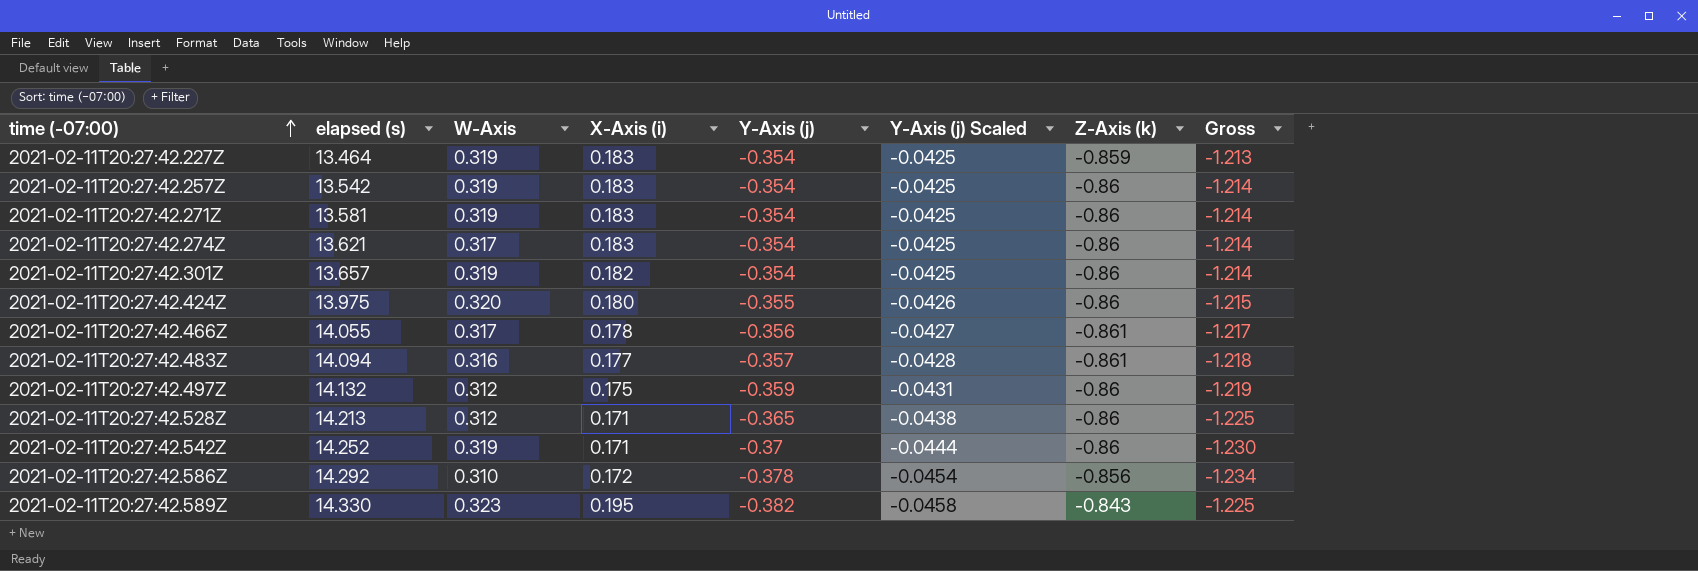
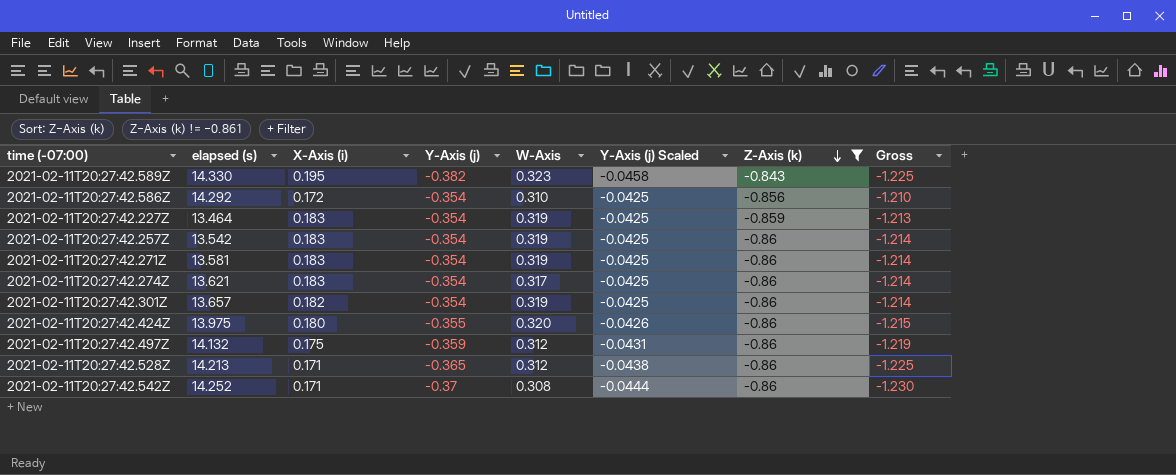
filter: none -> Z-Axis (k) != -0.861
row order: time (-07:00) ascending -> Z-Axis (k) descending
column W-Axis | position: 3 -> 5
2021-02-11T20:27:42.586Z | Y-Axis (j): -0.378 -> -0.354
2021-02-11T20:27:42.586Z | Y-Axis (j) Scaled: -0.0454 -> -0.0425
2021-02-11T20:27:42.586Z | Gross: -1.234 -> -1.210
2021-02-11T20:27:42.542Z | W-Axis: 0.319 -> 0.308

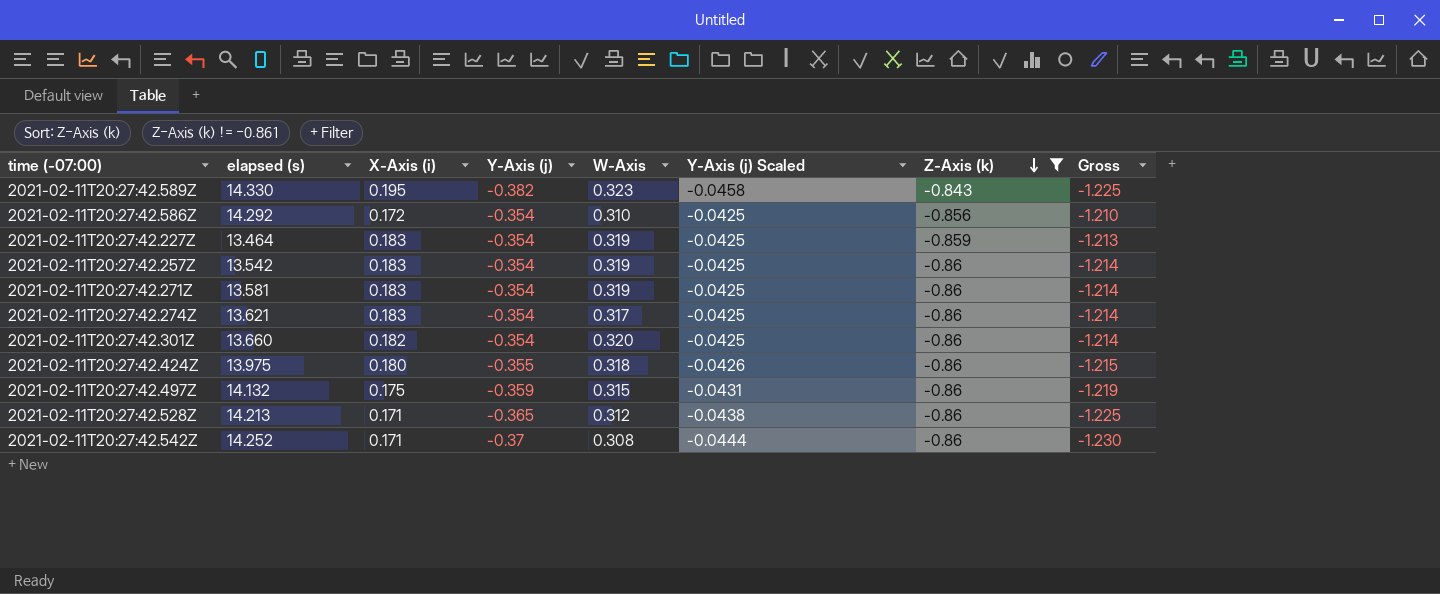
2021-02-11T20:27:42.301Z | elapsed (s): 13.657 -> 13.660
2021-02-11T20:27:42.301Z | W-Axis: 0.319 -> 0.320
2021-02-11T20:27:42.424Z | W-Axis: 0.320 -> 0.318
2021-02-11T20:27:42.497Z | W-Axis: 0.312 -> 0.315

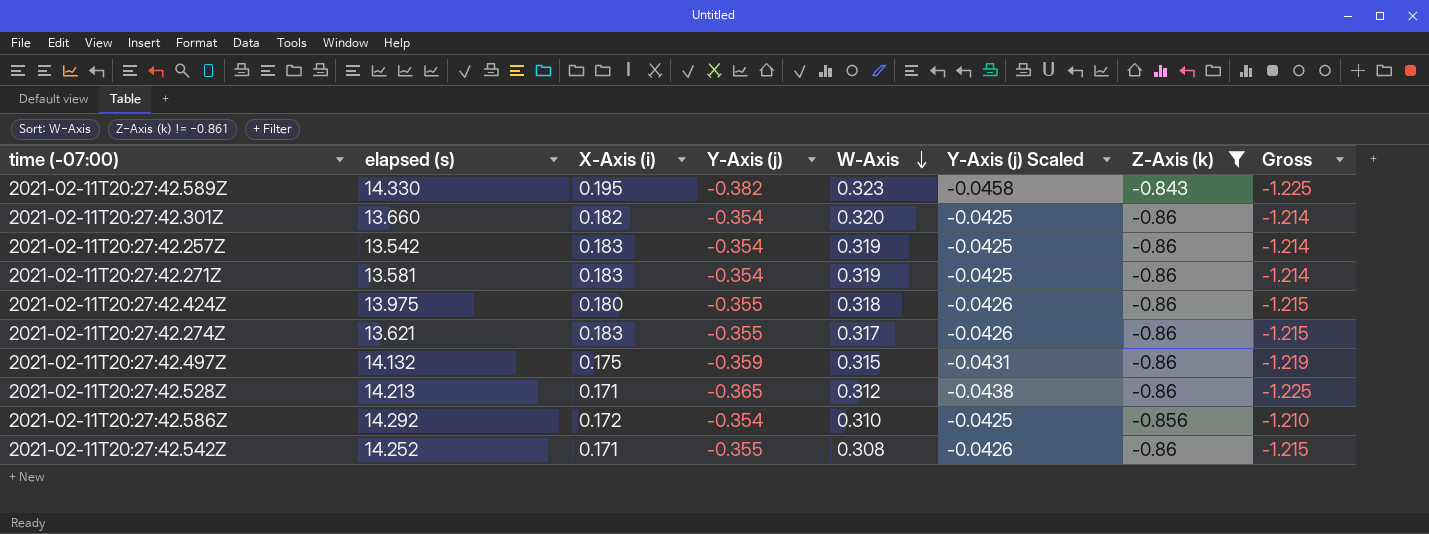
row order: Z-Axis (k) descending -> W-Axis descending
row 2021-02-11T20:27:42.227Z: 13.464 | 0.183 | -0.354 | 0.319 | -0.0425 | -0.859 | -1.213 -> none
2021-02-11T20:27:42.274Z | Y-Axis (j): -0.354 -> -0.355
2021-02-11T20:27:42.274Z | Y-Axis (j) Scaled: -0.0425 -> -0.0426
2021-02-11T20:27:42.274Z | Gross: -1.214 -> -1.215
2021-02-11T20:27:42.542Z | Y-Axis (j): -0.37 -> -0.355
2021-02-11T20:27:42.542Z | Y-Axis (j) Scaled: -0.0444 -> -0.0426
2021-02-11T20:27:42.542Z | Gross: -1.230 -> -1.215

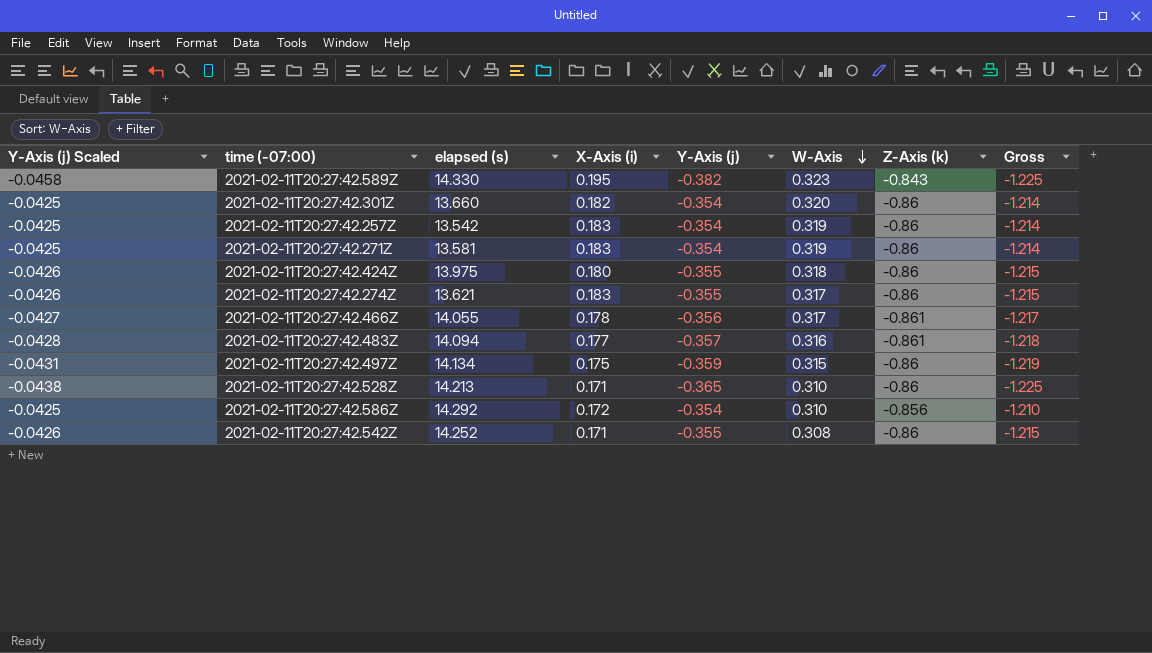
filter: Z-Axis (k) != -0.861 -> none
column Y-Axis (j) Scaled | position: 6 -> 1
2021-02-11T20:27:42.497Z | elapsed (s): 14.132 -> 14.134
2021-02-11T20:27:42.528Z | W-Axis: 0.312 -> 0.310

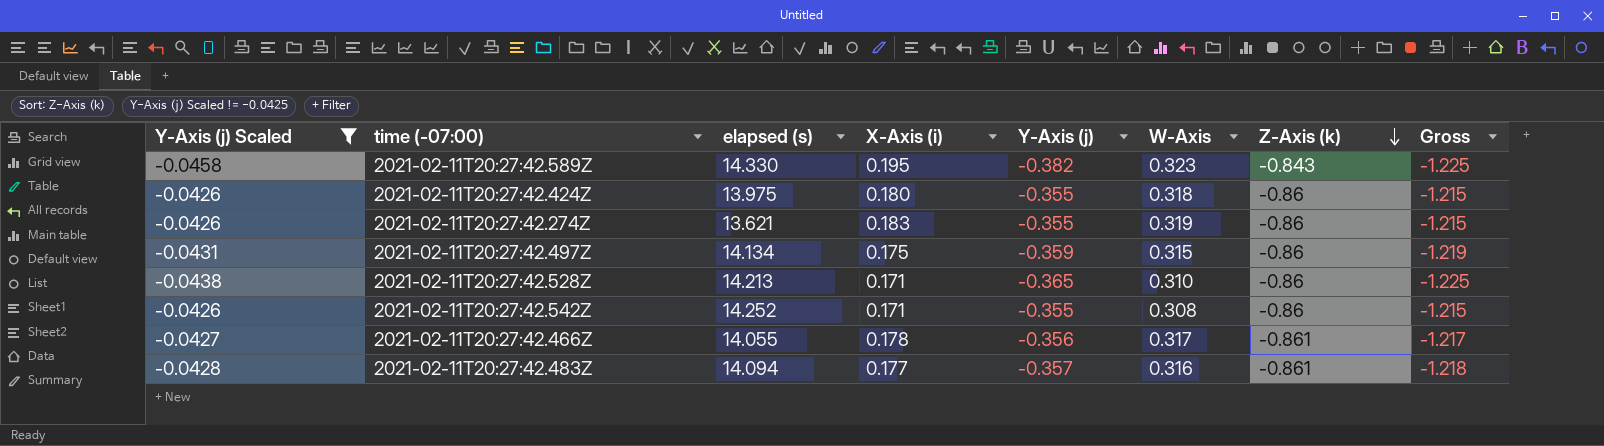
filter: none -> Y-Axis (j) Scaled != -0.0425
row order: W-Axis descending -> Z-Axis (k) descending
2021-02-11T20:27:42.274Z | W-Axis: 0.317 -> 0.319

